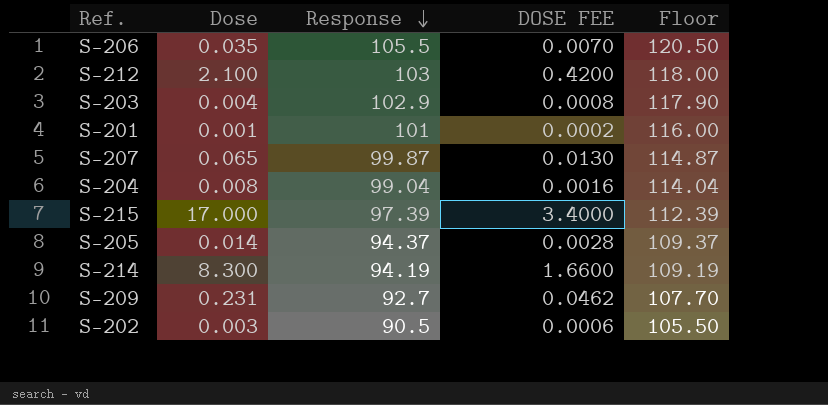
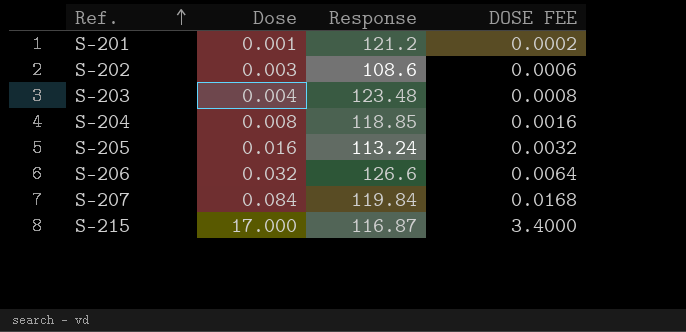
row order: Response descending -> Ref. ascending
column Floor | formula: [Response] + 15 -> none
row S-212: 2.100 | 103 | 0.4200 | 118.00 -> none
row S-214: 8.300 | 94.19 | 1.6600 | 109.19 -> none
row S-209: 0.231 | 92.7 | 0.0462 | 107.70 -> none
S-201 | Response: 101 -> 121.2
S-202 | Response: 90.5 -> 108.6
S-203 | Response: 102.9 -> 123.48
S-204 | Response: 99.04 -> 118.85
S-205 | Dose: 0.014 -> 0.016
S-205 | Response: 94.37 -> 113.24
S-205 | DOSE FEE: 0.0028 -> 0.0032
S-206 | Dose: 0.035 -> 0.032
S-206 | Response: 105.5 -> 126.6
S-206 | DOSE FEE: 0.0070 -> 0.0064
S-207 | Dose: 0.065 -> 0.084
S-207 | Response: 99.87 -> 119.84
S-207 | DOSE FEE: 0.0130 -> 0.0168
S-215 | Response: 97.39 -> 116.87

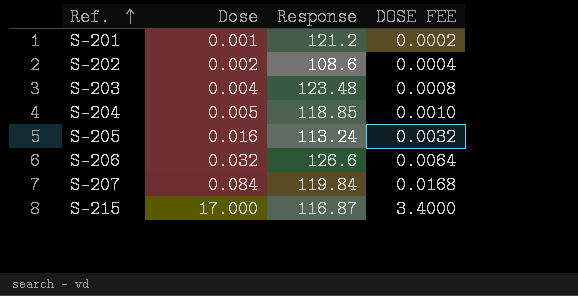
S-202 | Dose: 0.003 -> 0.002
S-202 | DOSE FEE: 0.0006 -> 0.0004
S-204 | Dose: 0.008 -> 0.005
S-204 | DOSE FEE: 0.0016 -> 0.0010

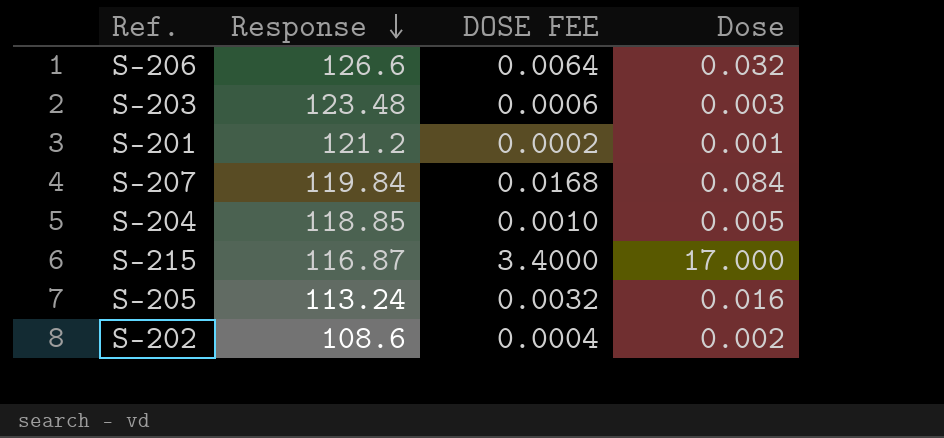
row order: Ref. ascending -> Response descending
column Dose | position: 2 -> 4
S-203 | DOSE FEE: 0.0008 -> 0.0006
S-203 | Dose: 0.004 -> 0.003

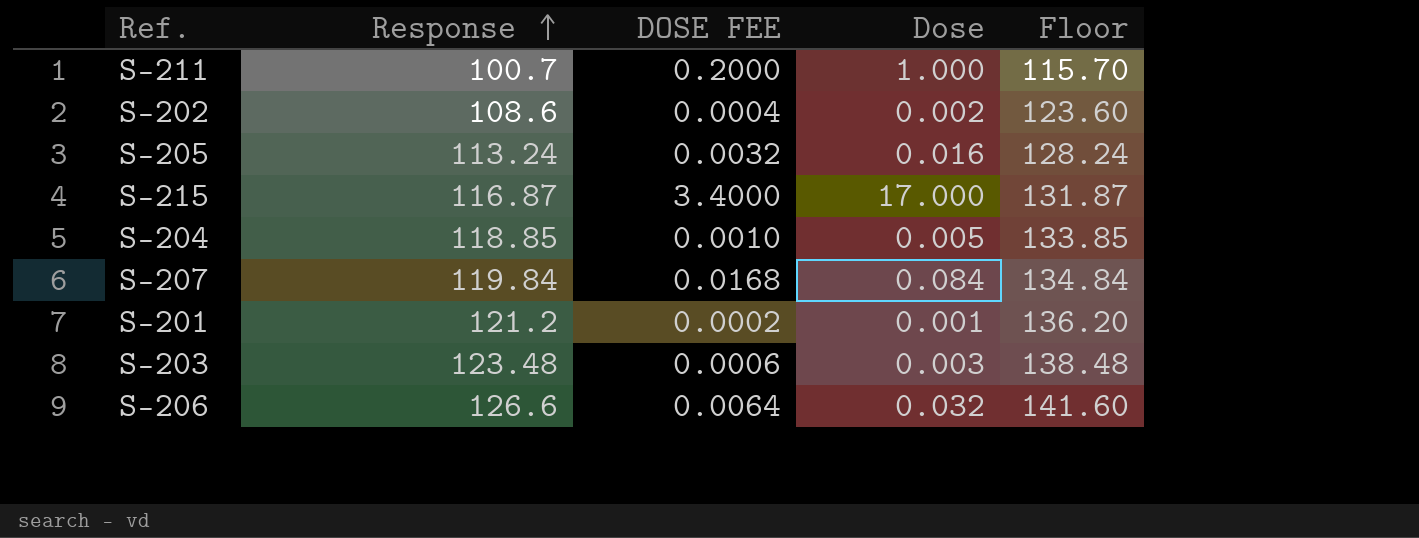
row order: Response descending -> Response ascending
column Floor | formula: none -> [Response] + 15
row S-211: none -> 100.7 | 0.2000 | 1.000 | 115.70

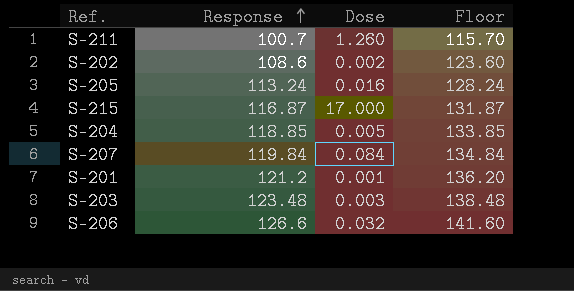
column DOSE FEE | formula: [Dose] * 0.2 -> none
S-211 | Dose: 1.000 -> 1.260

